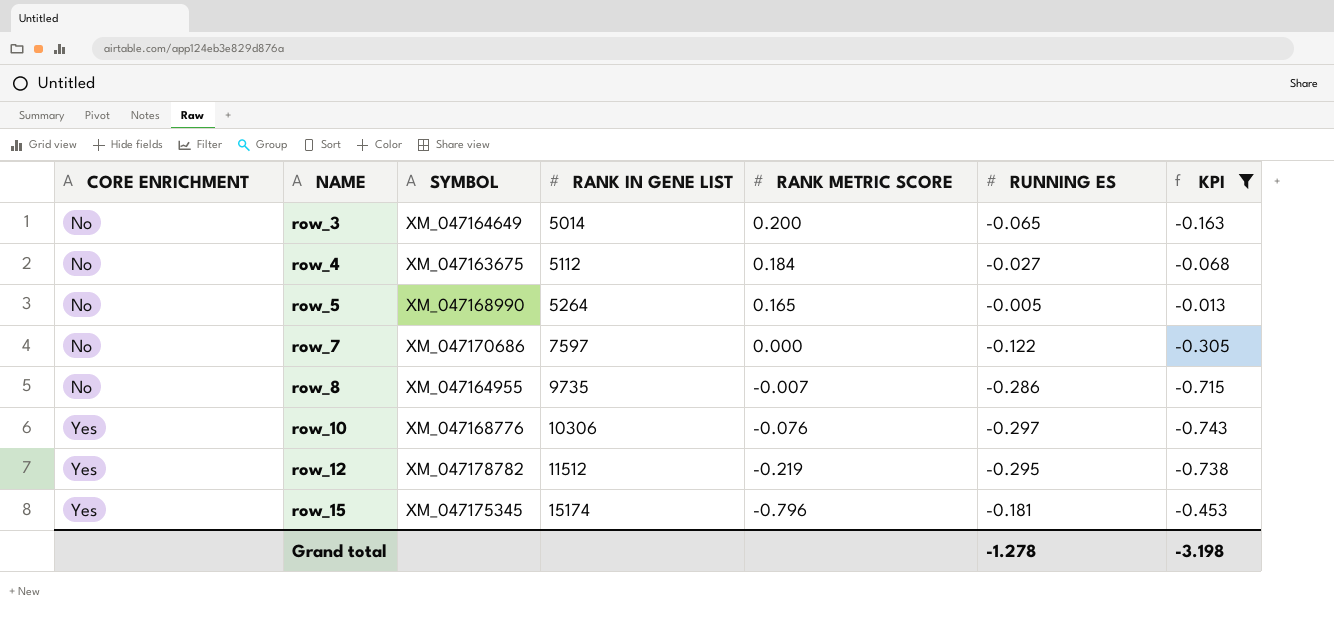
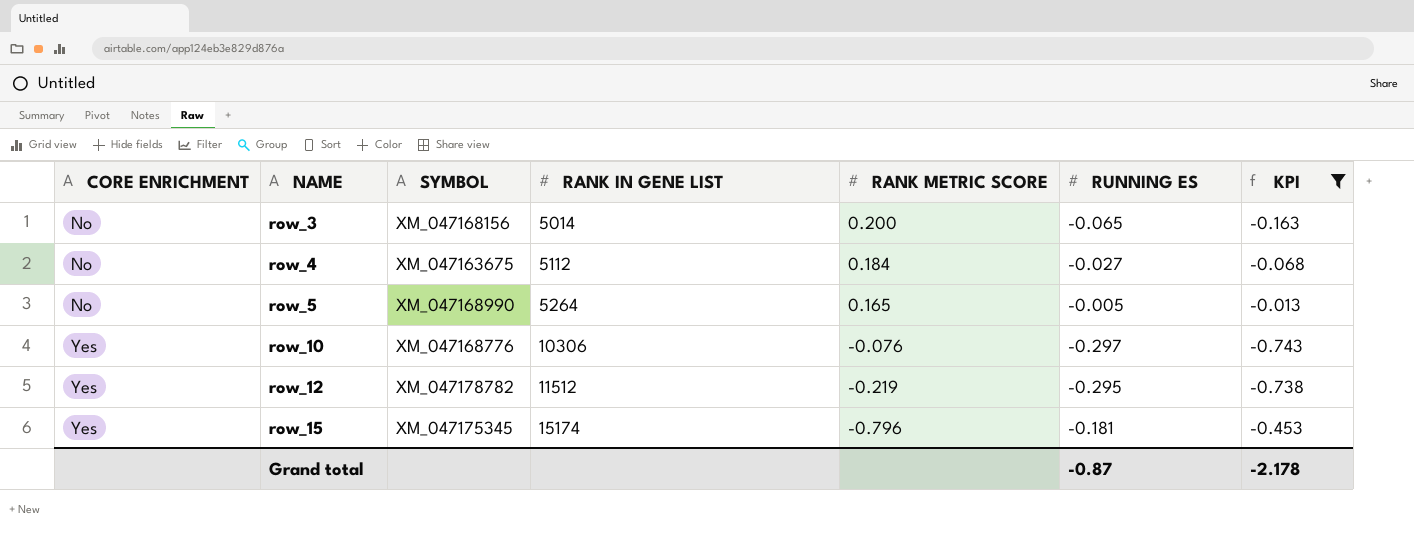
row row_7: No | XM_047170686 | 7597 | 0.000 | -0.122 | -0.305 -> none
row row_8: No | XM_047164955 | 9735 | -0.007 | -0.286 | -0.715 -> none
row_3 | SYMBOL: XM_047164649 -> XM_047168156
Grand total | RUNNING ES: -1.278 -> -0.87
Grand total | KPI: -3.198 -> -2.178

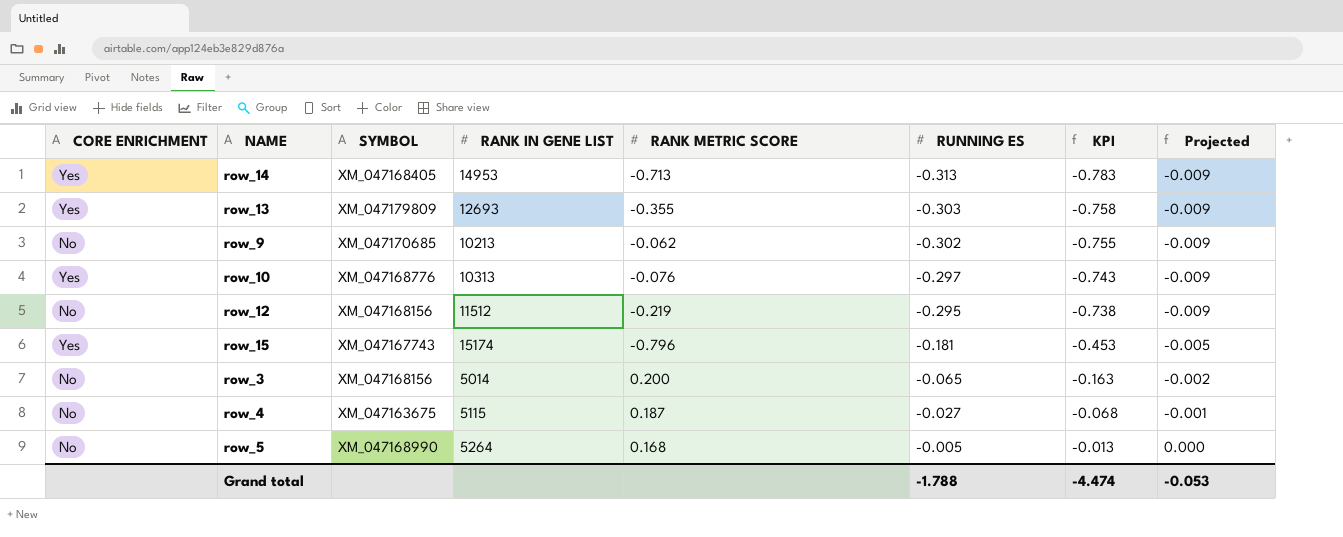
filter: KPI >= -0.743 -> none
row order: CORE ENRICHMENT ascending -> RUNNING ES ascending
column Projected | formula: none -> [RUNNING ES] * 0.03
row_10 | RANK IN GENE LIST: 10306 -> 10313
row_12 | CORE ENRICHMENT: Yes -> No
row_12 | SYMBOL: XM_047178782 -> XM_047168156
row_15 | SYMBOL: XM_047175345 -> XM_047167743
row_4 | RANK IN GENE LIST: 5112 -> 5115
row_4 | RANK METRIC SCORE: 0.184 -> 0.187
row_5 | RANK METRIC SCORE: 0.165 -> 0.168
Grand total | RUNNING ES: -0.87 -> -1.788
Grand total | KPI: -2.178 -> -4.474

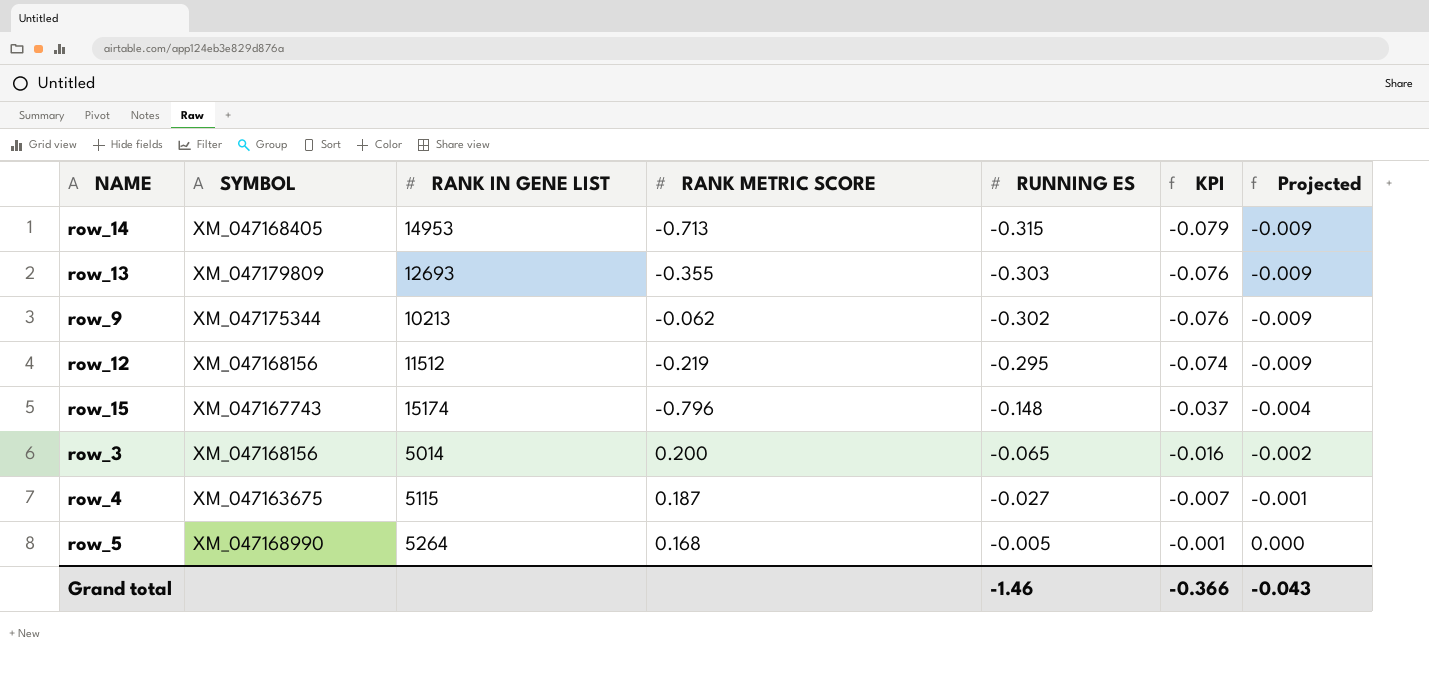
column CORE ENRICHMENT | position: 1 -> none
column KPI | formula: [RUNNING ES] * 2.5 -> [RUNNING ES] * 0.25
row row_10: Yes | XM_047168776 | 10313 | -0.076 | -0.297 | -0.743 | -0.009 -> none
row_14 | RUNNING ES: -0.313 -> -0.315
row_9 | SYMBOL: XM_047170685 -> XM_047175344
row_15 | RUNNING ES: -0.181 -> -0.148
row_15 | Projected: -0.005 -> -0.004
Grand total | RUNNING ES: -1.788 -> -1.46
Grand total | KPI: -4.474 -> -0.366
Grand total | Projected: -0.053 -> -0.043

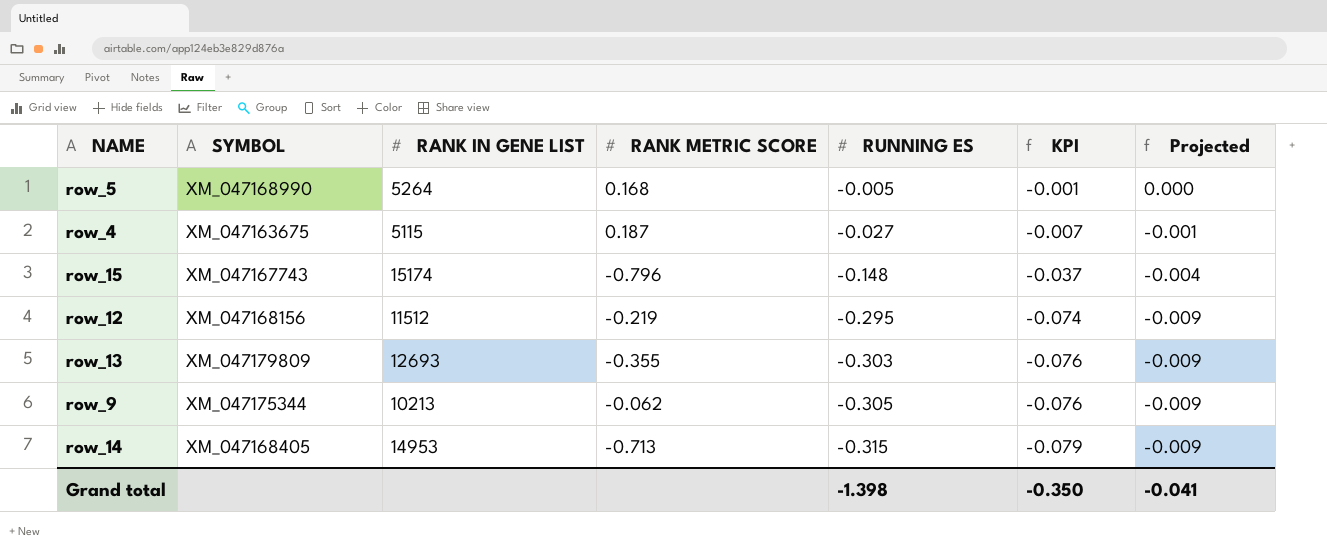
row order: RUNNING ES ascending -> RUNNING ES descending
row row_3: XM_047168156 | 5014 | 0.200 | -0.065 | -0.016 | -0.002 -> none
row_9 | RUNNING ES: -0.302 -> -0.305
Grand total | RUNNING ES: -1.46 -> -1.398
Grand total | KPI: -0.366 -> -0.350
Grand total | Projected: -0.043 -> -0.041

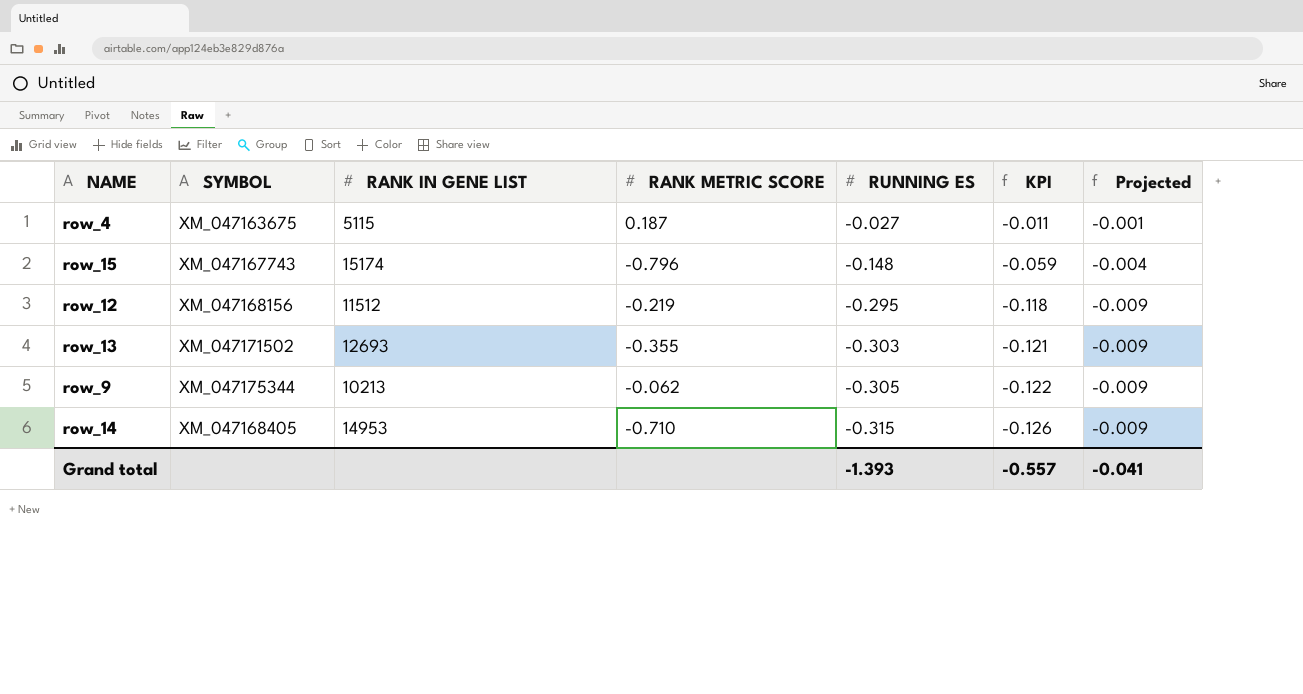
column KPI | formula: [RUNNING ES] * 0.25 -> [RUNNING ES] * 0.4
row row_5: XM_047168990 | 5264 | 0.168 | -0.005 | -0.001 | 0.000 -> none
row_13 | SYMBOL: XM_047179809 -> XM_047171502
row_14 | RANK METRIC SCORE: -0.713 -> -0.710
Grand total | RUNNING ES: -1.398 -> -1.393
Grand total | KPI: -0.350 -> -0.557

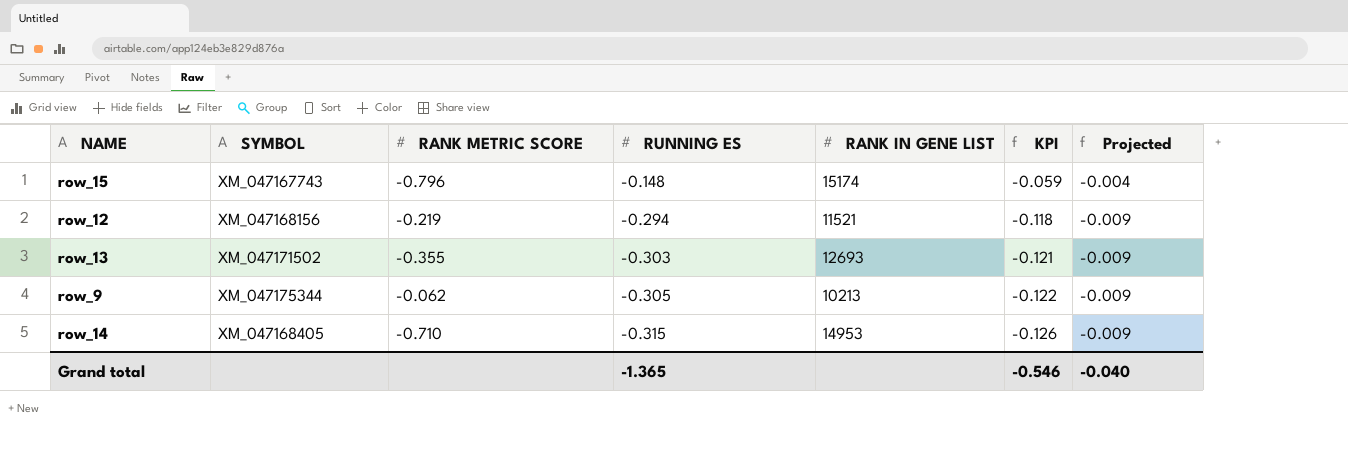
column RANK IN GENE LIST | position: 3 -> 5
row row_4: XM_047163675 | 5115 | 0.187 | -0.027 | -0.011 | -0.001 -> none
row_12 | RUNNING ES: -0.295 -> -0.294
row_12 | RANK IN GENE LIST: 11512 -> 11521
Grand total | RUNNING ES: -1.393 -> -1.365
Grand total | KPI: -0.557 -> -0.546
Grand total | Projected: -0.041 -> -0.040

